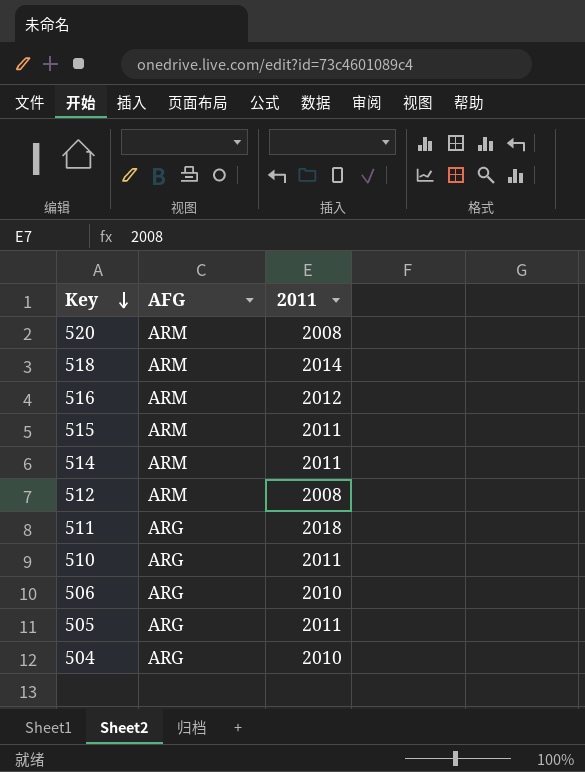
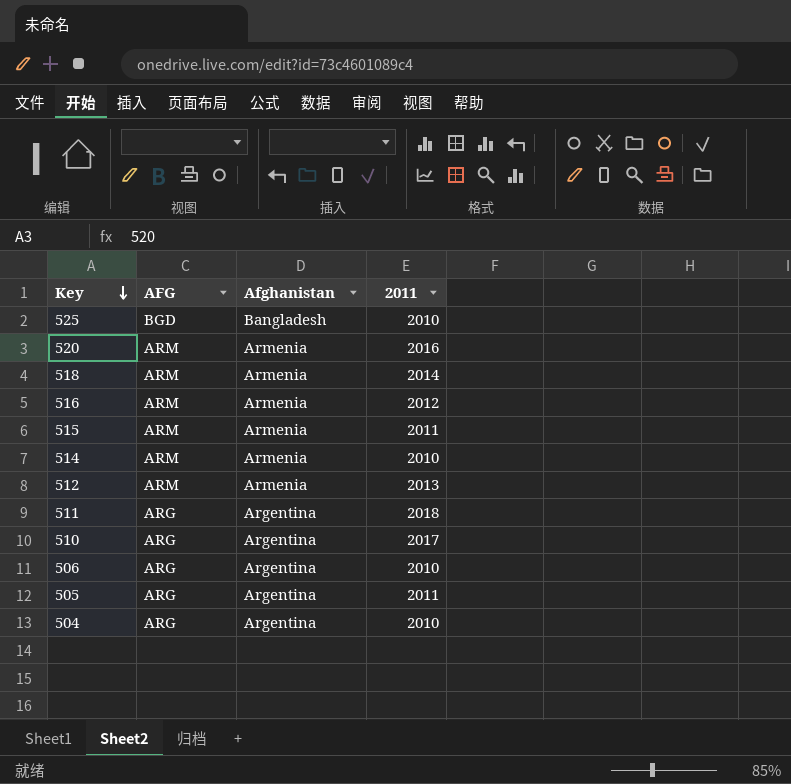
column Afghanistan | position: none -> 3
row 525: none -> BGD | Bangladesh | 2010
520 | 2011: 2008 -> 2016
514 | 2011: 2011 -> 2010
512 | 2011: 2008 -> 2013
510 | 2011: 2011 -> 2017

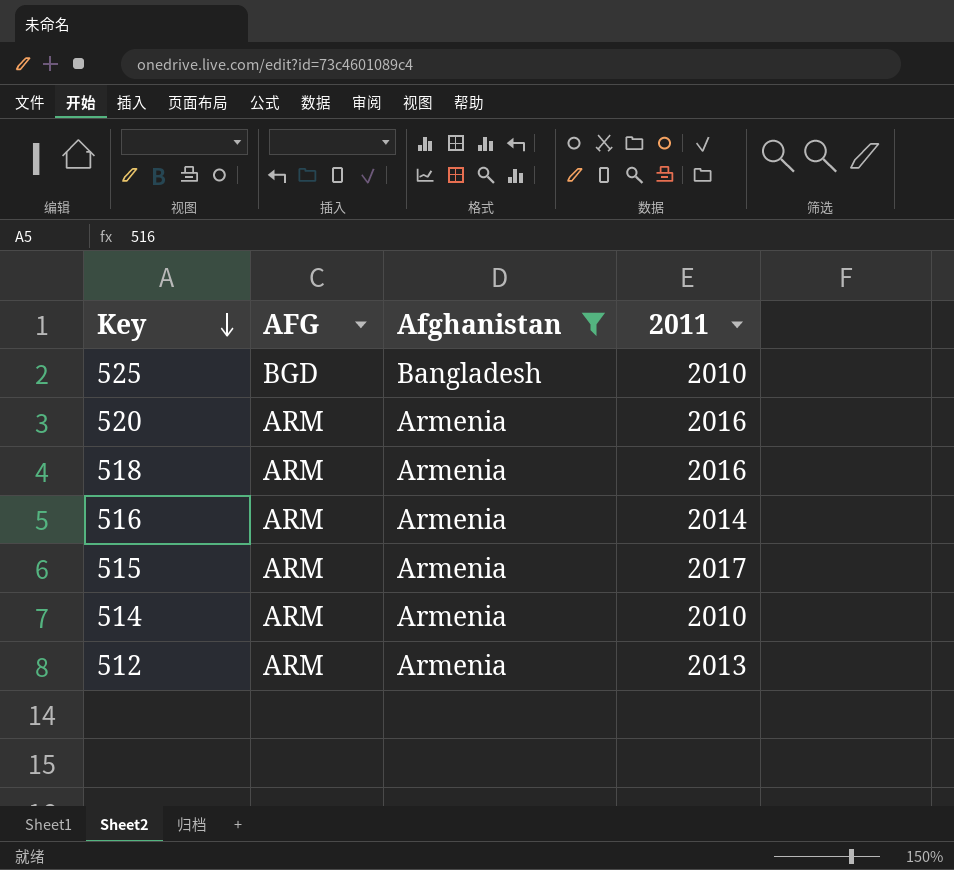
filter: none -> Afghanistan != Argentina
518 | 2011: 2014 -> 2016
516 | 2011: 2012 -> 2014
515 | 2011: 2011 -> 2017

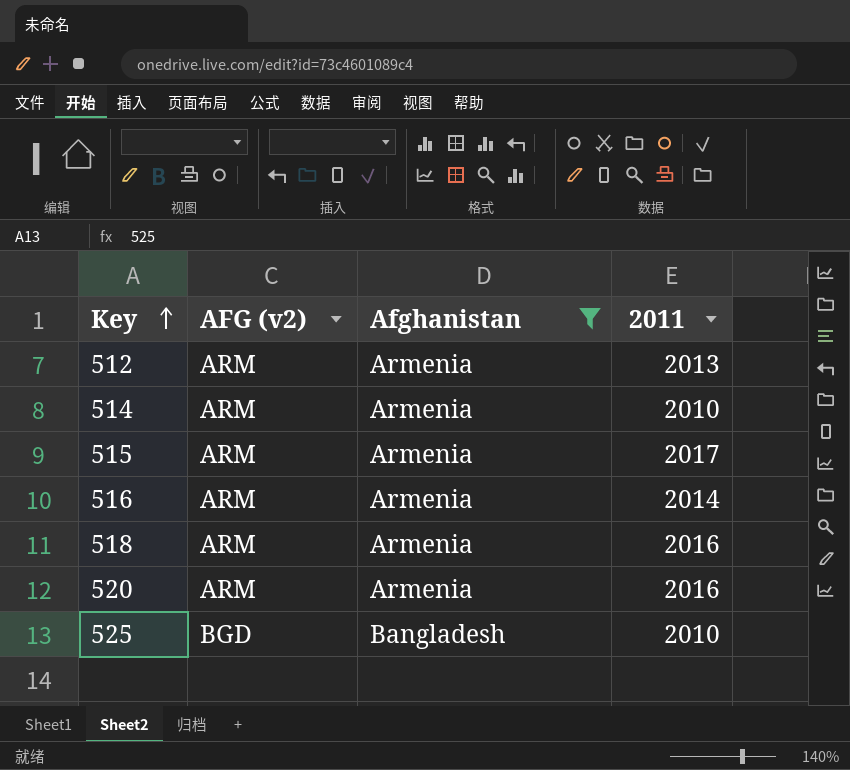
row order: Key descending -> Key ascending
column name: AFG -> AFG (v2)

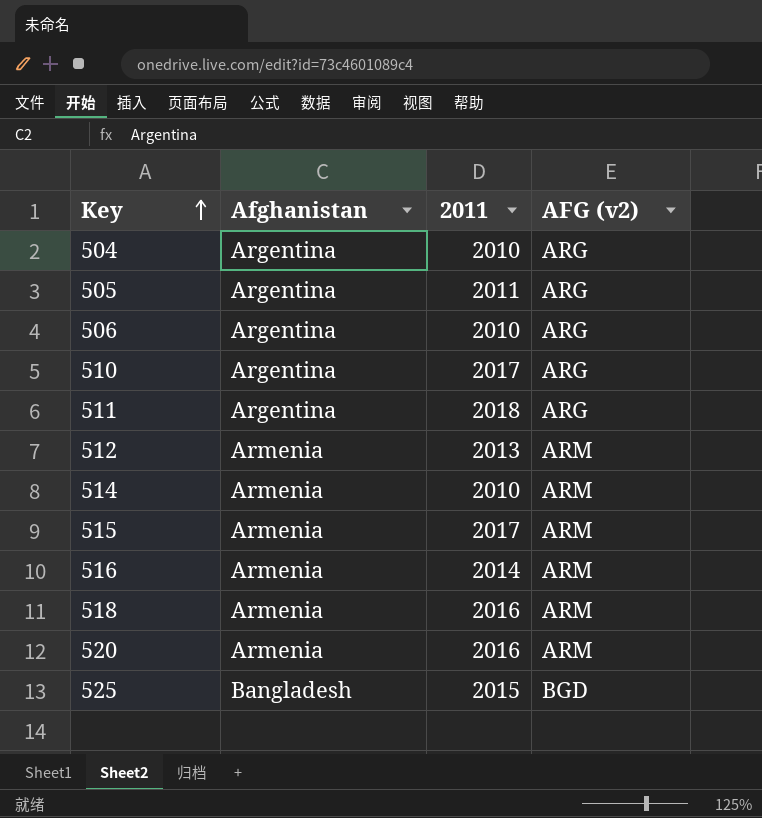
filter: Afghanistan != Argentina -> none
column AFG (v2) | position: 2 -> 4
525 | 2011: 2010 -> 2015

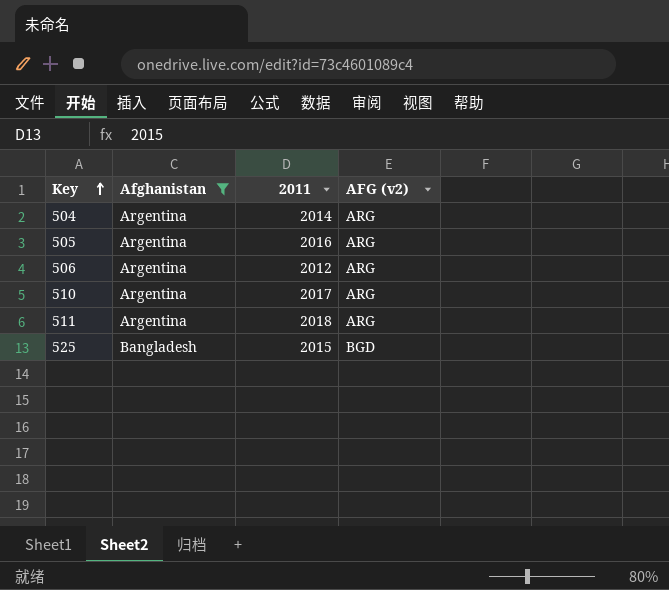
filter: none -> Afghanistan != Armenia
504 | 2011: 2010 -> 2014
505 | 2011: 2011 -> 2016
506 | 2011: 2010 -> 2012

